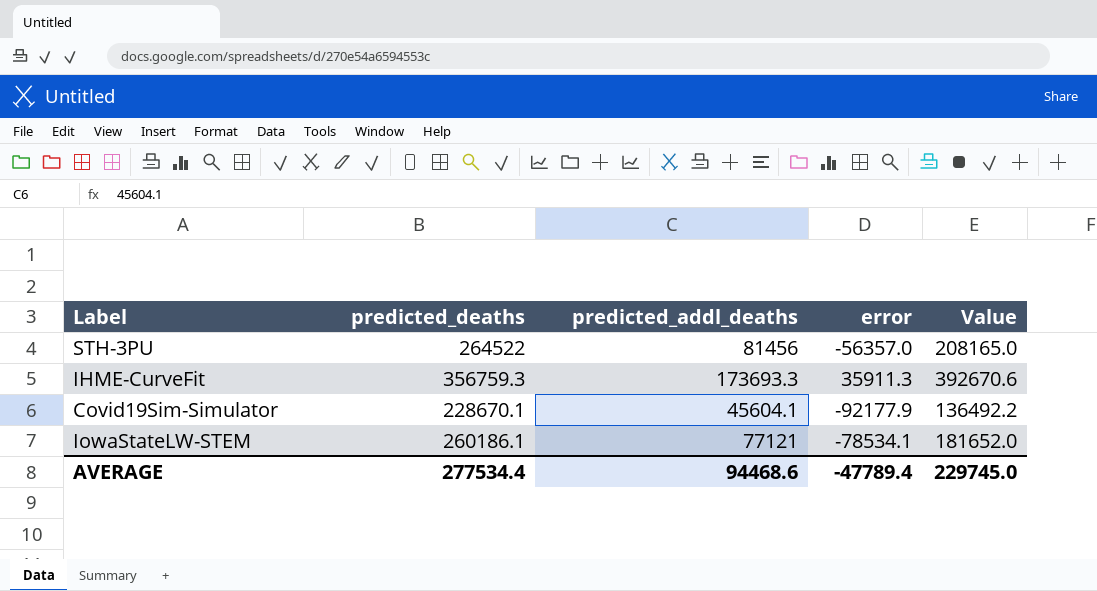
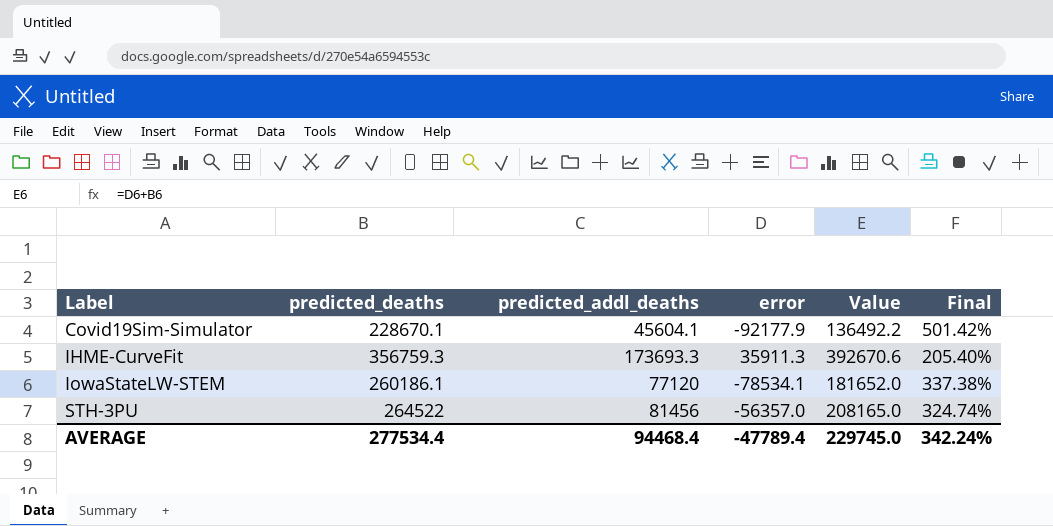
row order: none -> Label ascending
column Final | formula: none -> [predicted_deaths] / [predicted_addl_deaths]
IowaStateLW-STEM | predicted_addl_deaths: 77121 -> 77120
AVERAGE | predicted_addl_deaths: 94468.6 -> 94468.4

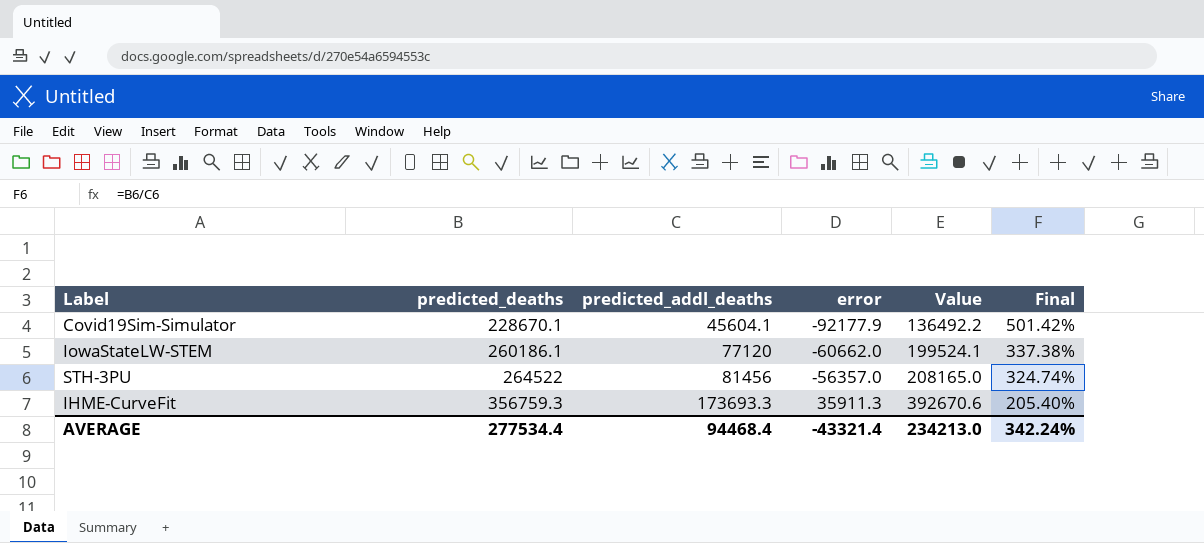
row order: Label ascending -> predicted_deaths ascending
IowaStateLW-STEM | error: -78534.1 -> -60662.0
IowaStateLW-STEM | Value: 181652.0 -> 199524.1
AVERAGE | error: -47789.4 -> -43321.4
AVERAGE | Value: 229745.0 -> 234213.0

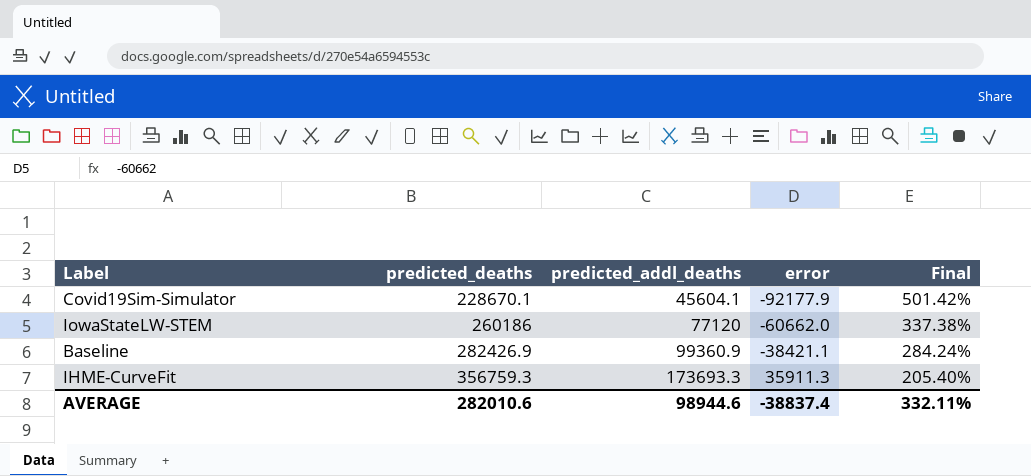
column Value | formula: [predicted_deaths] + [error] -> none
row STH-3PU: 264522 | 81456 | -56357.0 | 208165.0 | 324.74% -> none
IowaStateLW-STEM | predicted_deaths: 260186.1 -> 260186
row Baseline: none -> 282426.9 | 99360.9 | -38421.1 | 284.24%
AVERAGE | predicted_deaths: 277534.4 -> 282010.6
AVERAGE | predicted_addl_deaths: 94468.4 -> 98944.6
AVERAGE | error: -43321.4 -> -38837.4
AVERAGE | Final: 342.24% -> 332.11%

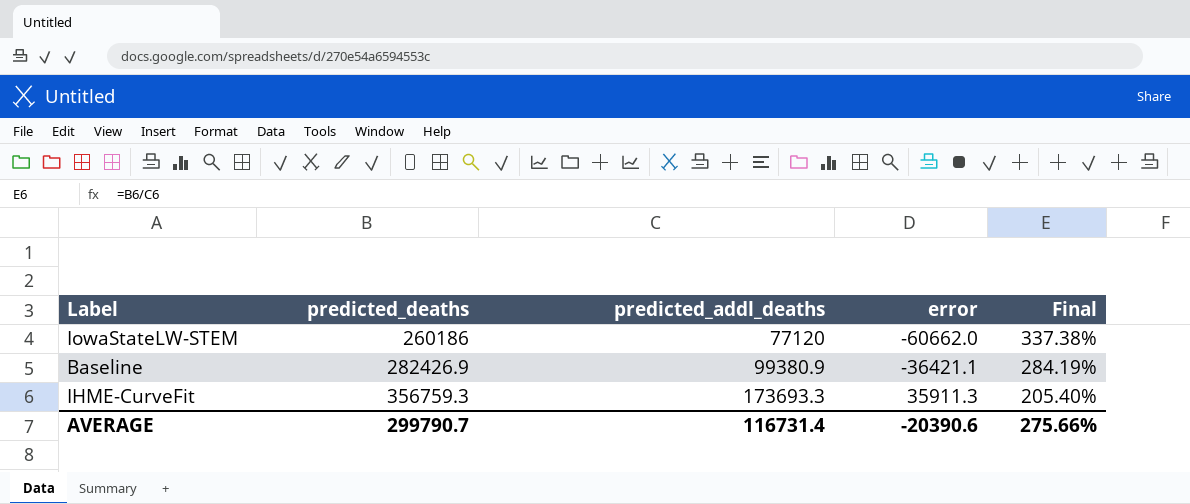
row Covid19Sim-Simulator: 228670.1 | 45604.1 | -92177.9 | 501.42% -> none
Baseline | predicted_addl_deaths: 99360.9 -> 99380.9
Baseline | error: -38421.1 -> -36421.1
Baseline | Final: 284.24% -> 284.19%
AVERAGE | predicted_deaths: 282010.6 -> 299790.7
AVERAGE | predicted_addl_deaths: 98944.6 -> 116731.4
AVERAGE | error: -38837.4 -> -20390.6
AVERAGE | Final: 332.11% -> 275.66%

